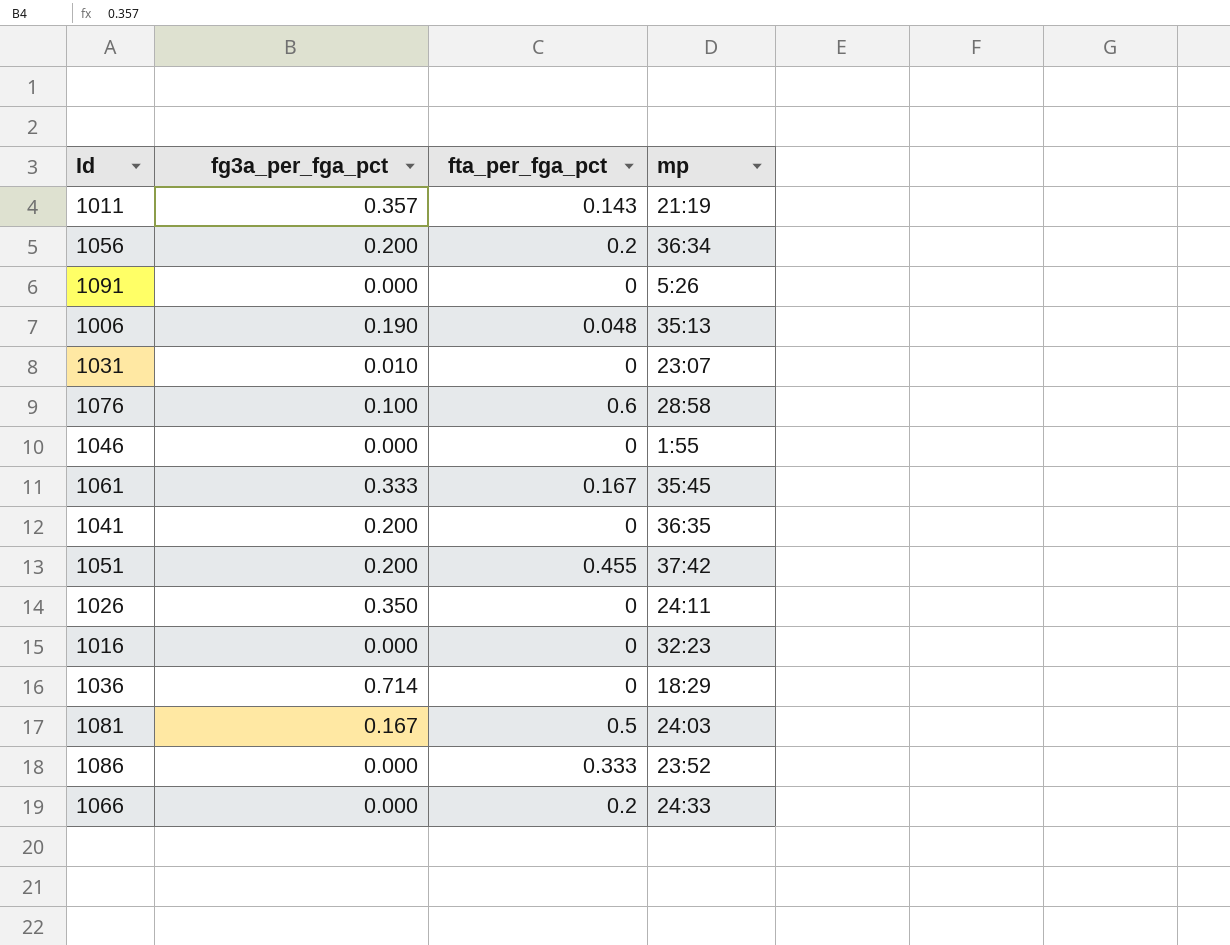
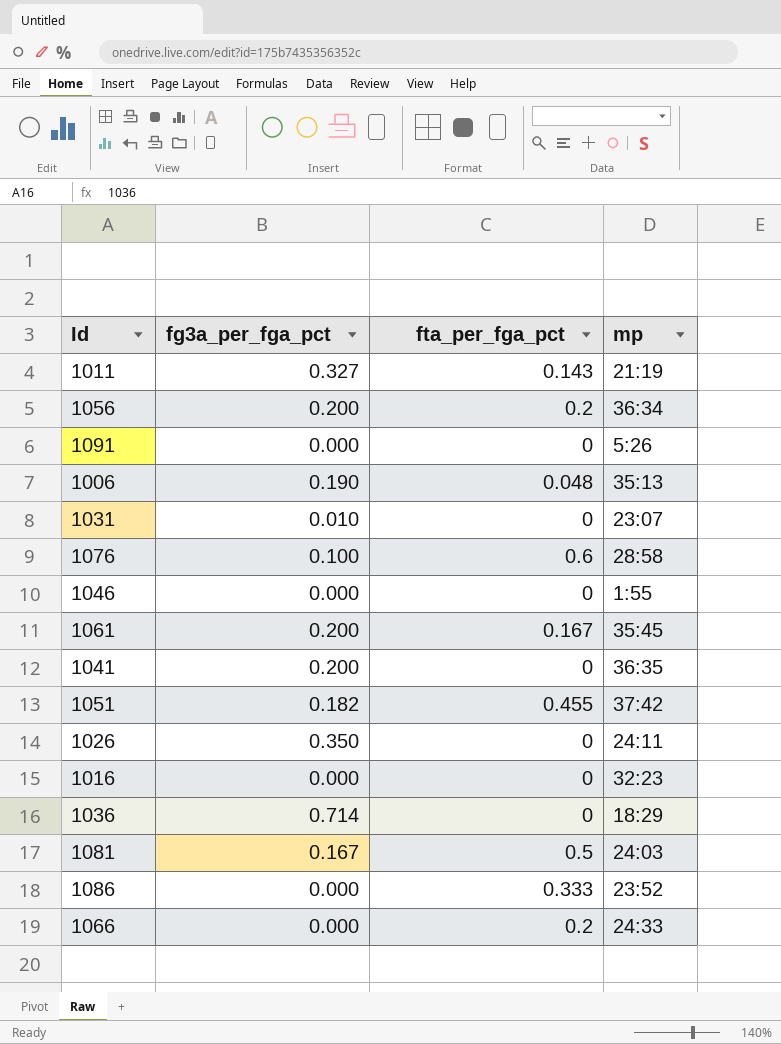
1011 | fg3a_per_fga_pct: 0.357 -> 0.327
1061 | fg3a_per_fga_pct: 0.333 -> 0.200
1051 | fg3a_per_fga_pct: 0.200 -> 0.182

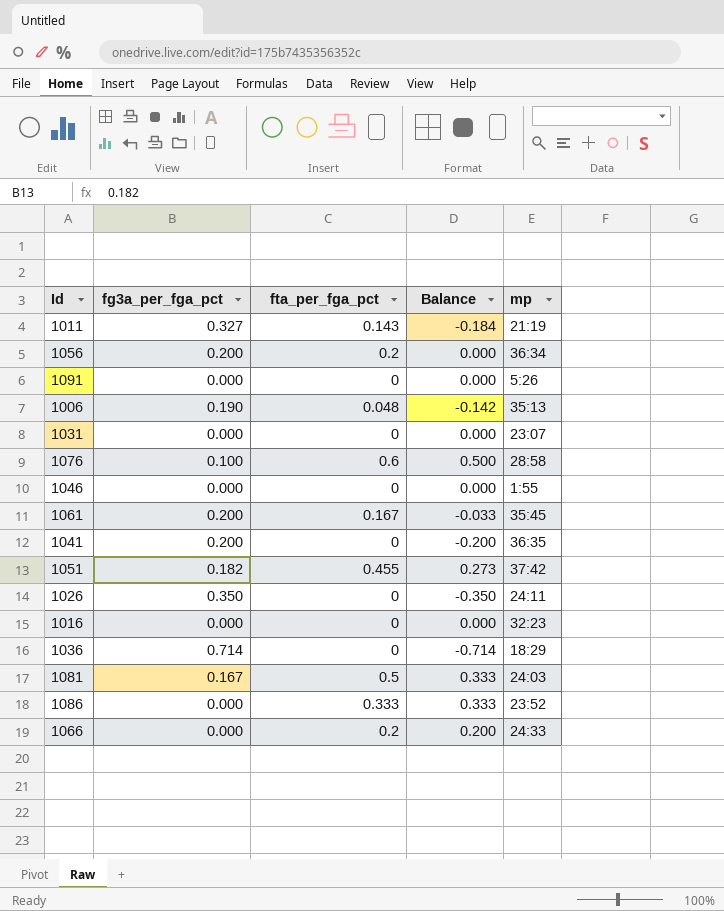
column Balance | formula: none -> [fta_per_fga_pct] - [fg3a_per_fga_pct]
1031 | fg3a_per_fga_pct: 0.010 -> 0.000

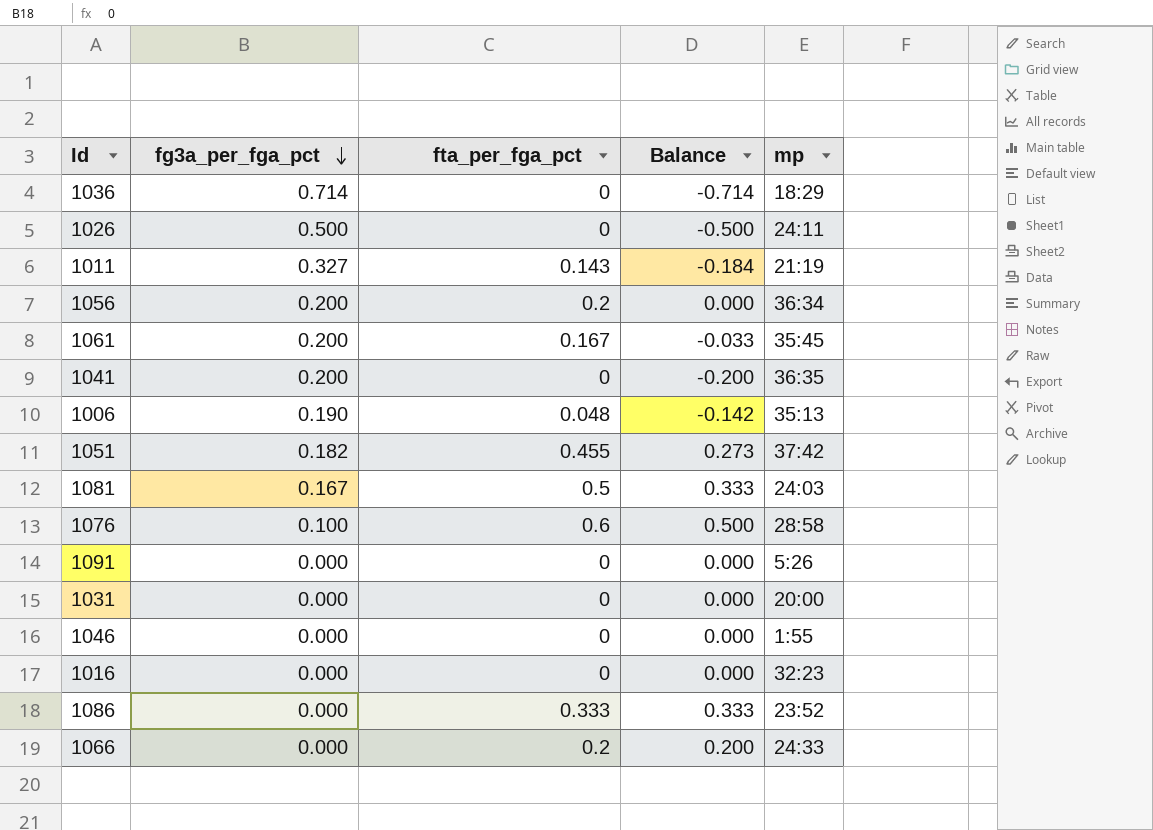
row order: none -> fg3a_per_fga_pct descending
1026 | fg3a_per_fga_pct: 0.350 -> 0.500
1026 | Balance: -0.350 -> -0.500
1031 | mp: 23:07 -> 20:00

